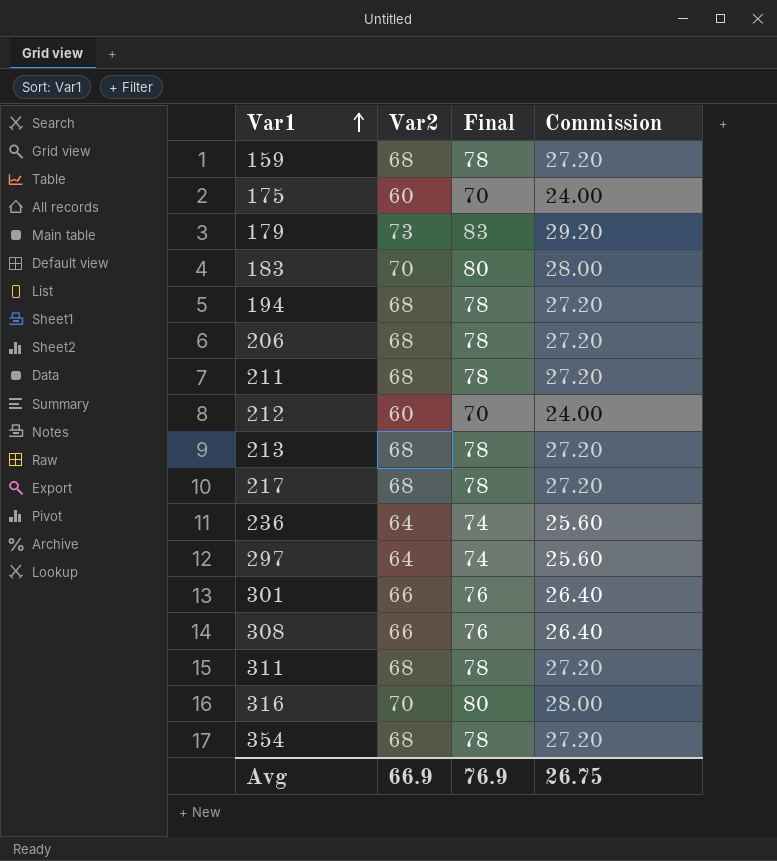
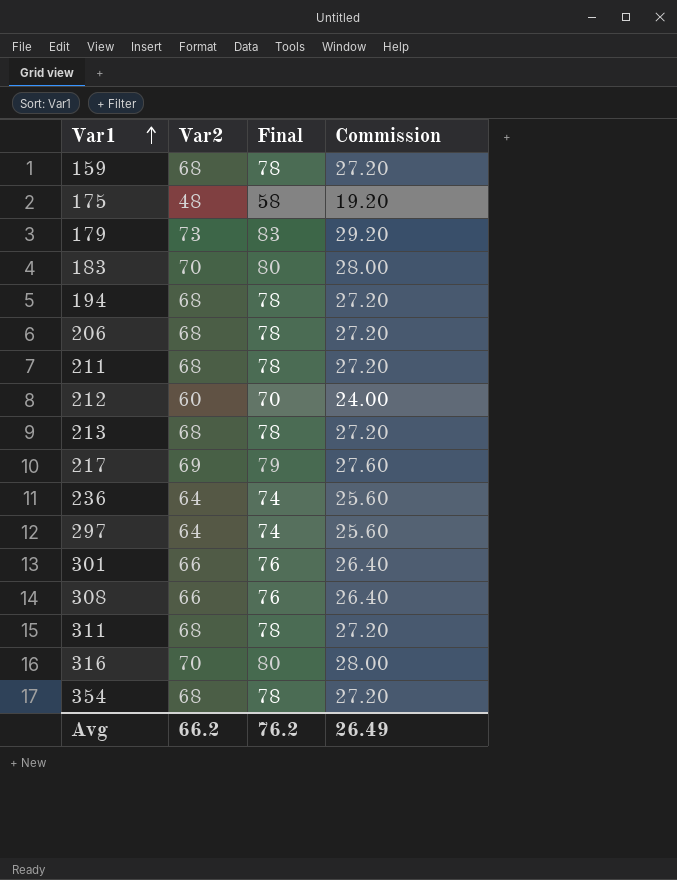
175 | Var2: 60 -> 48
175 | Final: 70 -> 58
175 | Commission: 24.00 -> 19.20
217 | Var2: 68 -> 69
217 | Final: 78 -> 79
217 | Commission: 27.20 -> 27.60
Avg | Var2: 66.9 -> 66.2
Avg | Final: 76.9 -> 76.2
Avg | Commission: 26.75 -> 26.49

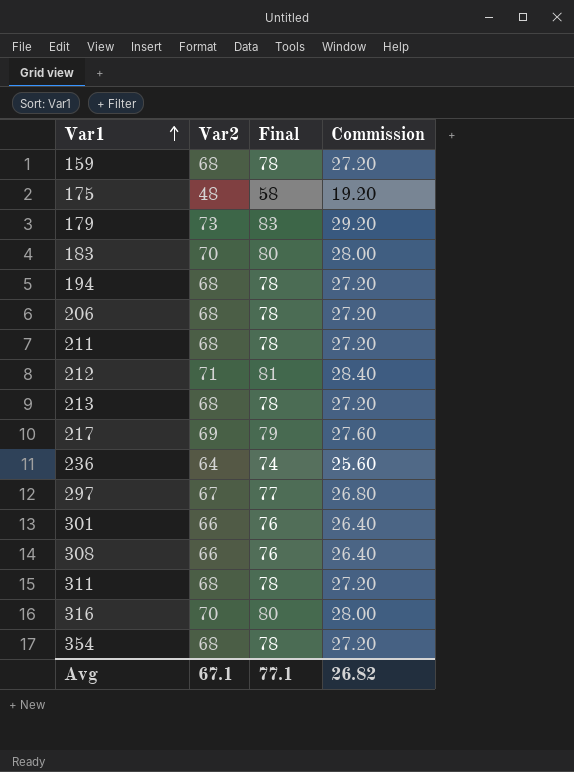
212 | Var2: 60 -> 71
212 | Final: 70 -> 81
212 | Commission: 24.00 -> 28.40
297 | Var2: 64 -> 67
297 | Final: 74 -> 77
297 | Commission: 25.60 -> 26.80
Avg | Var2: 66.2 -> 67.1
Avg | Final: 76.2 -> 77.1
Avg | Commission: 26.49 -> 26.82

